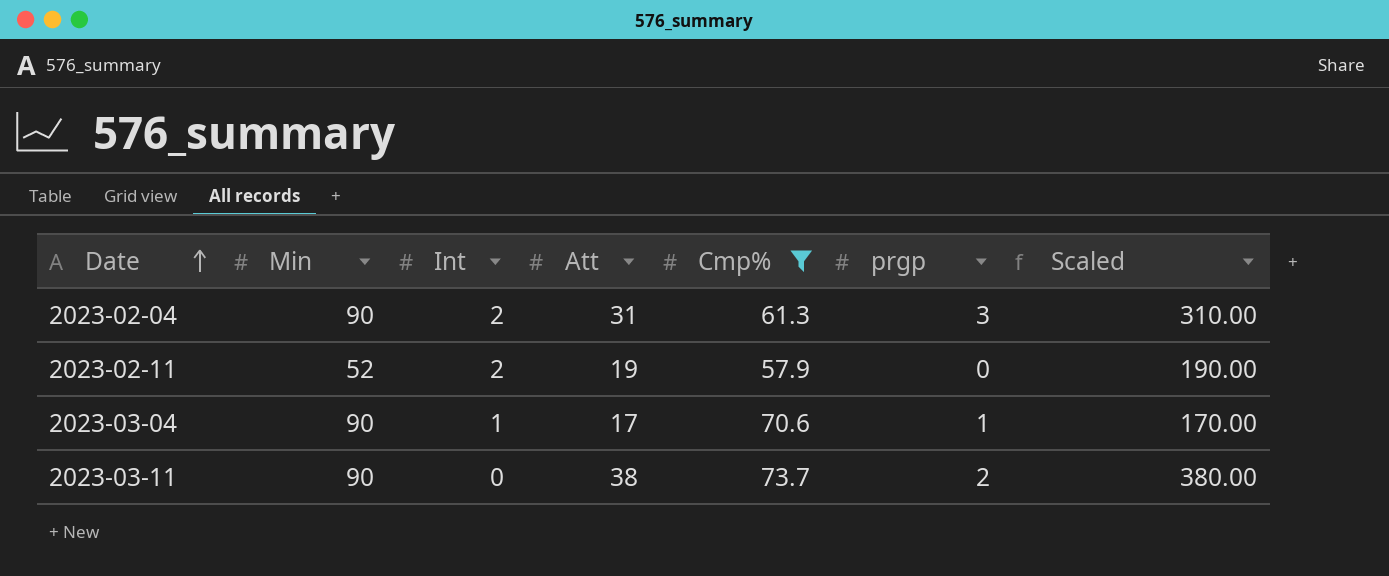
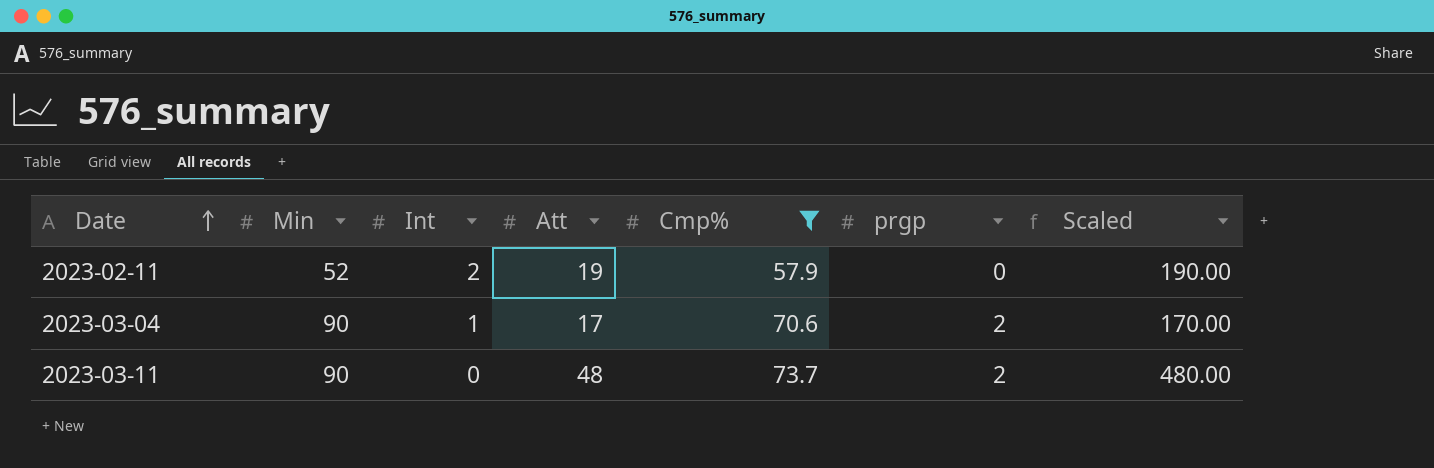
row 2023-02-04: 90 | 2 | 31 | 61.3 | 3 | 310.00 -> none
2023-03-04 | prgp: 1 -> 2
2023-03-11 | Att: 38 -> 48
2023-03-11 | Scaled: 380.00 -> 480.00

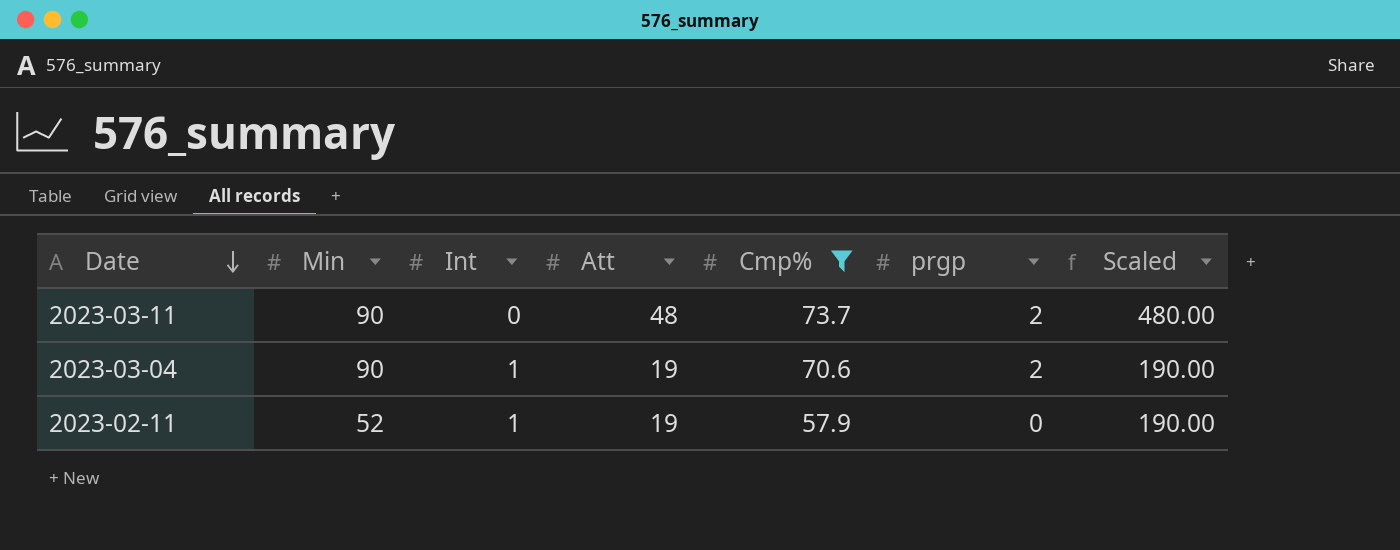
row order: Date ascending -> Date descending
2023-03-04 | Att: 17 -> 19
2023-03-04 | Scaled: 170.00 -> 190.00
2023-02-11 | Int: 2 -> 1

